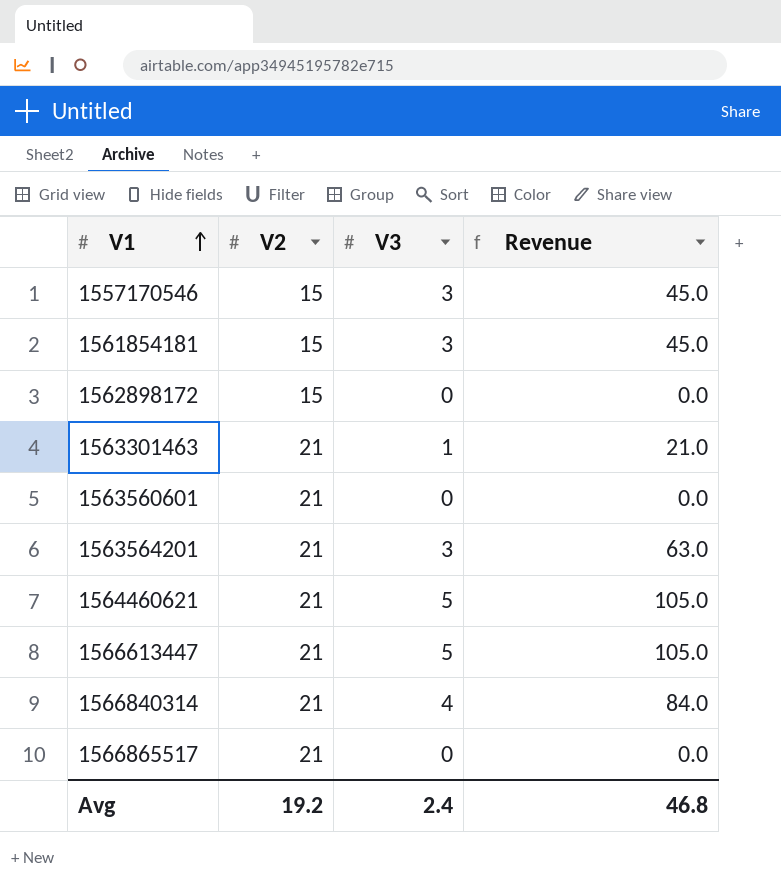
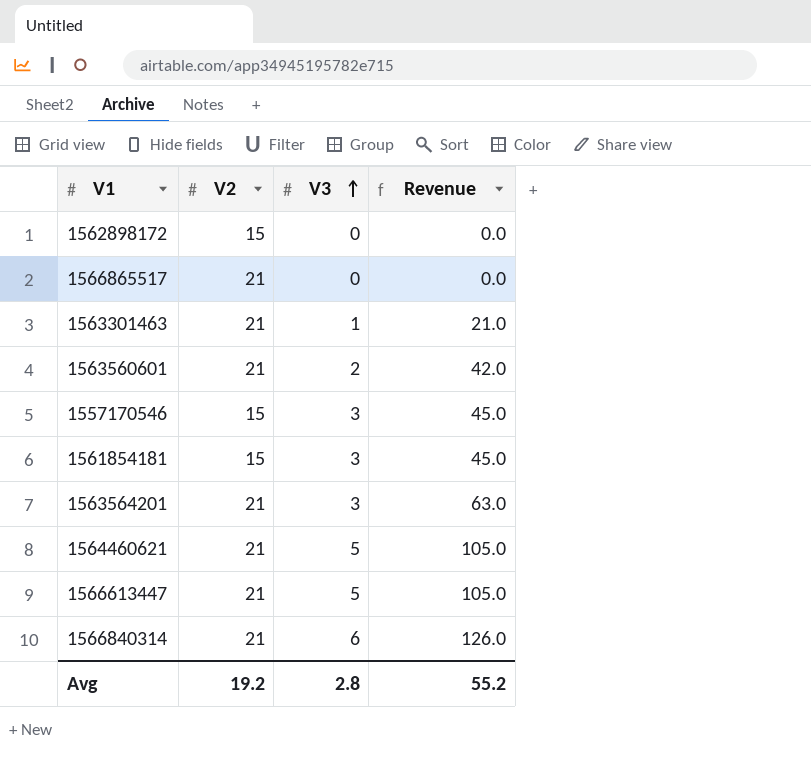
row order: V1 ascending -> V3 ascending
1563560601 | V3: 0 -> 2
1563560601 | Revenue: 0.0 -> 42.0
1566840314 | V3: 4 -> 6
1566840314 | Revenue: 84.0 -> 126.0
Avg | V3: 2.4 -> 2.8
Avg | Revenue: 46.8 -> 55.2

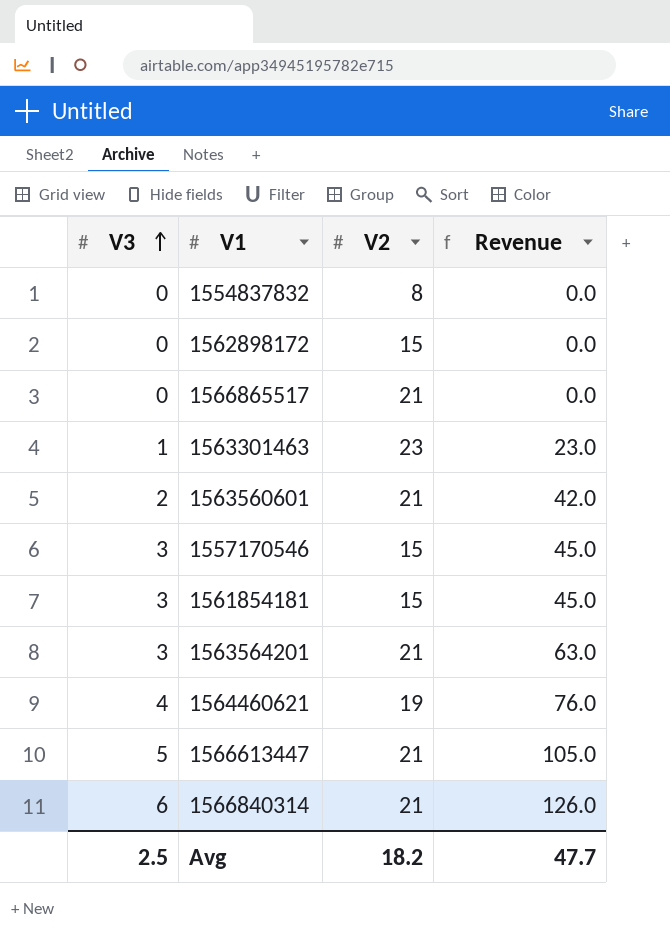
column V3 | position: 3 -> 1
row 1554837832: none -> 0 | 8 | 0.0
1563301463 | V2: 21 -> 23
1563301463 | Revenue: 21.0 -> 23.0
1564460621 | V3: 5 -> 4
1564460621 | V2: 21 -> 19
1564460621 | Revenue: 105.0 -> 76.0
Avg | V3: 2.8 -> 2.5
Avg | V2: 19.2 -> 18.2
Avg | Revenue: 55.2 -> 47.7

